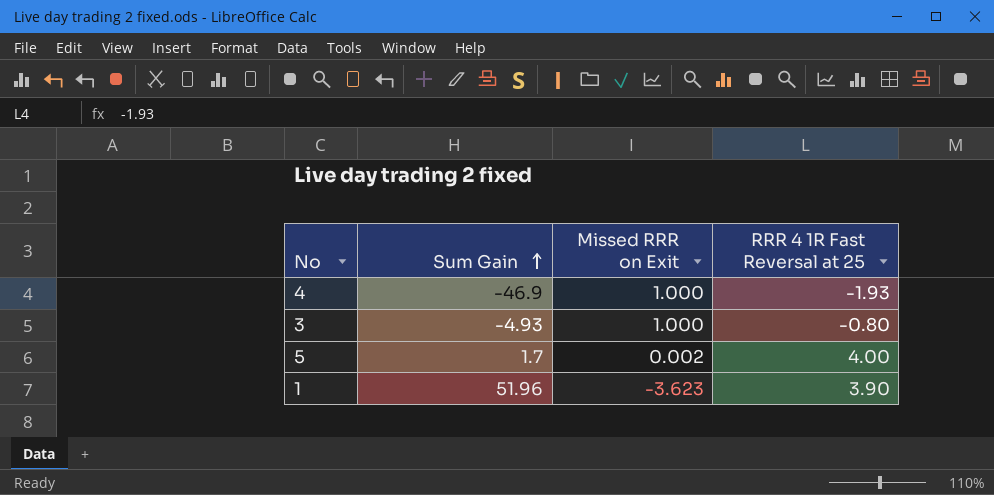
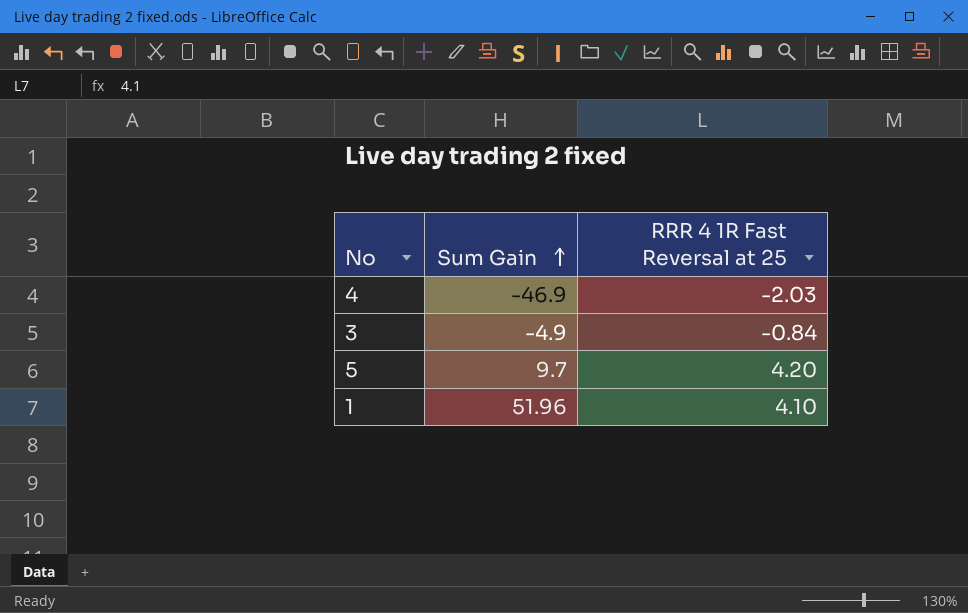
column Missed RRR on Exit | position: 3 -> none
4 | RRR 4 1R Fast Reversal at 25: -1.93 -> -2.03
3 | Sum Gain: -4.93 -> -4.9
3 | RRR 4 1R Fast Reversal at 25: -0.80 -> -0.84
5 | Sum Gain: 1.7 -> 9.7
5 | RRR 4 1R Fast Reversal at 25: 4.00 -> 4.20
1 | RRR 4 1R Fast Reversal at 25: 3.90 -> 4.10

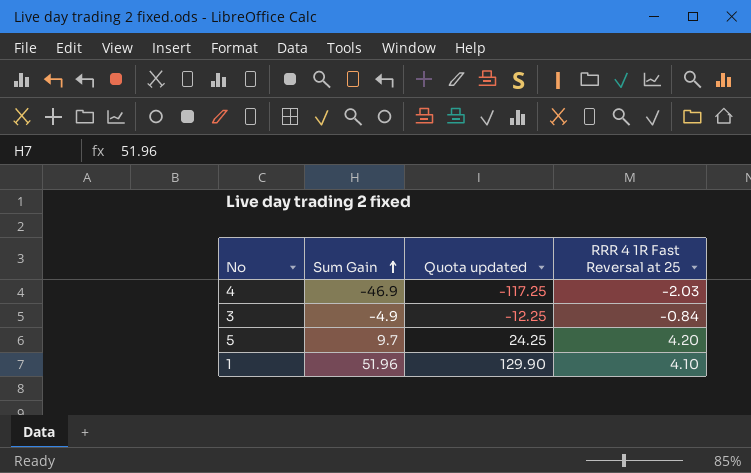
column Quota updated | formula: none -> [Sum Gain] * 2.5

